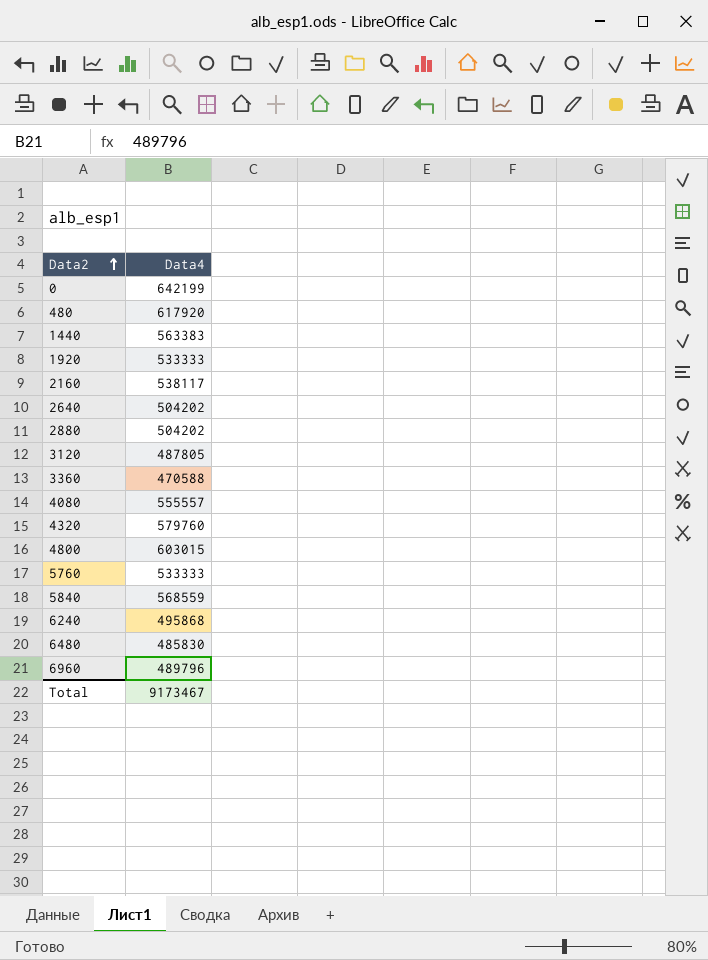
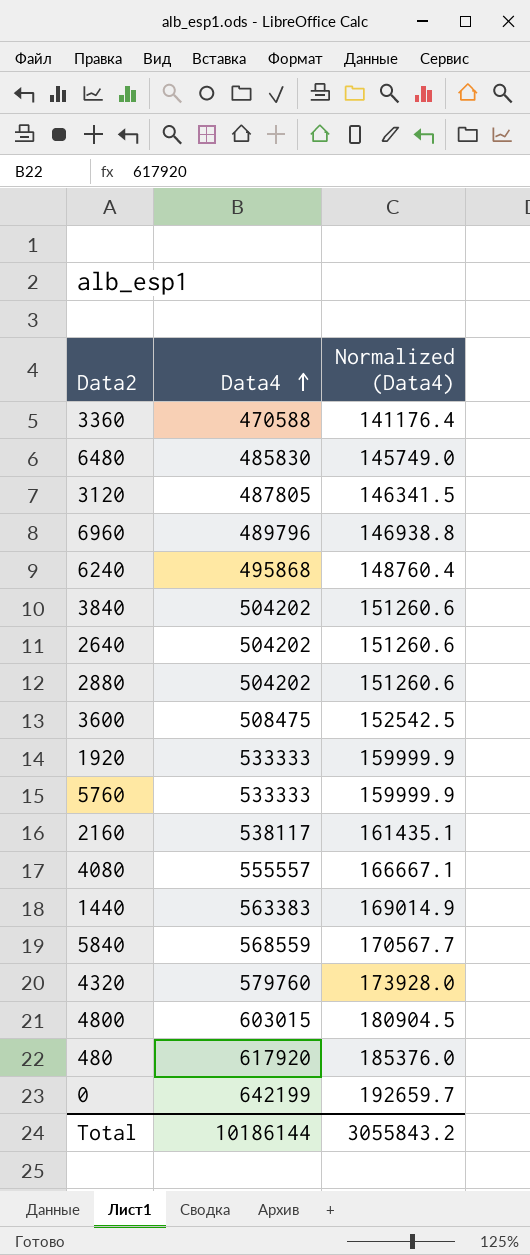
row order: Data2 ascending -> Data4 ascending
column Normalized (Data4) | formula: none -> [Data4] * 0.3
row 3840: none -> 504202 | 151260.6
row 3600: none -> 508475 | 152542.5
Total | Data4: 9173467 -> 10186144

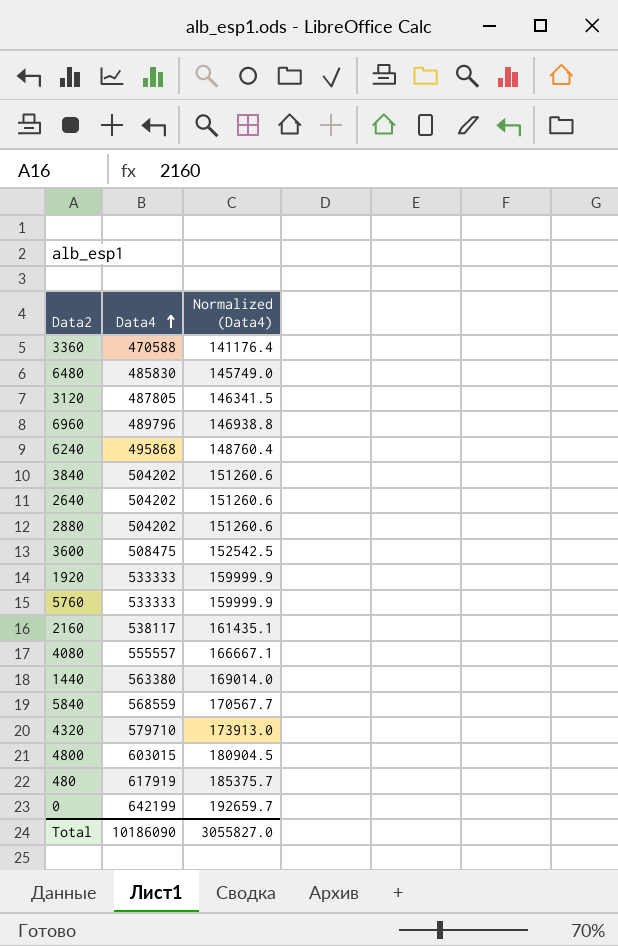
1440 | Data4: 563383 -> 563380
1440 | Normalized (Data4): 169014.9 -> 169014.0
4320 | Data4: 579760 -> 579710
4320 | Normalized (Data4): 173928.0 -> 173913.0
480 | Data4: 617920 -> 617919
480 | Normalized (Data4): 185376.0 -> 185375.7
Total | Data4: 10186144 -> 10186090
Total | Normalized (Data4): 3055843.2 -> 3055827.0

